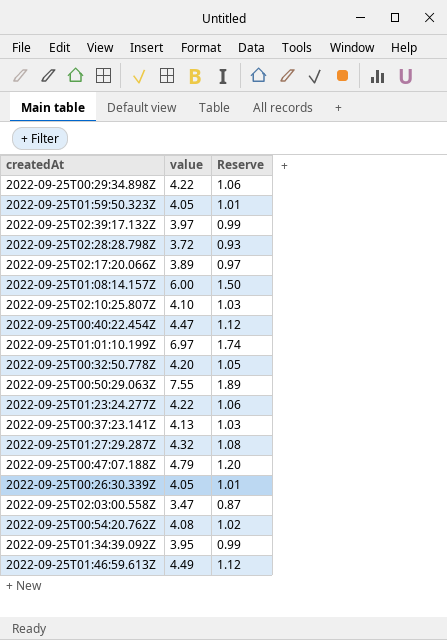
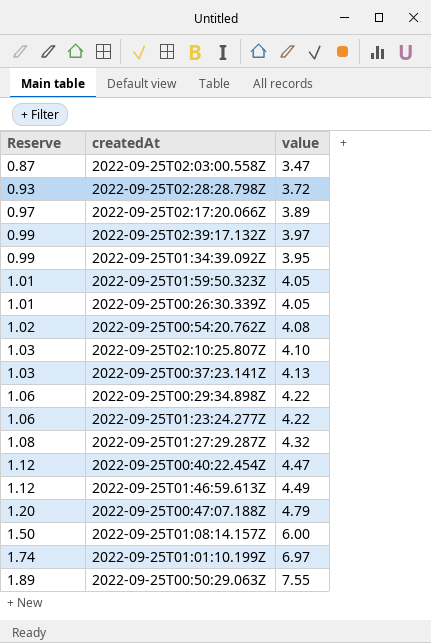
row order: none -> Reserve ascending
column Reserve | position: 3 -> 1
row 2022-09-25T00:32:50.778Z: 4.20 | 1.05 -> none

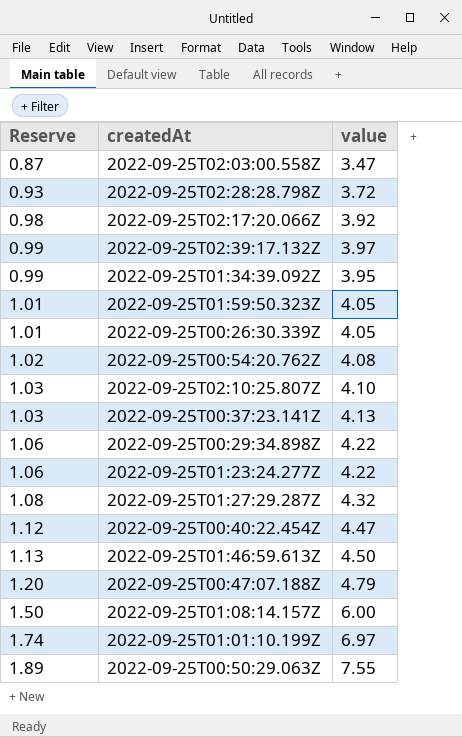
2022-09-25T02:17:20.066Z | Reserve: 0.97 -> 0.98
2022-09-25T02:17:20.066Z | value: 3.89 -> 3.92
2022-09-25T01:46:59.613Z | Reserve: 1.12 -> 1.13
2022-09-25T01:46:59.613Z | value: 4.49 -> 4.50

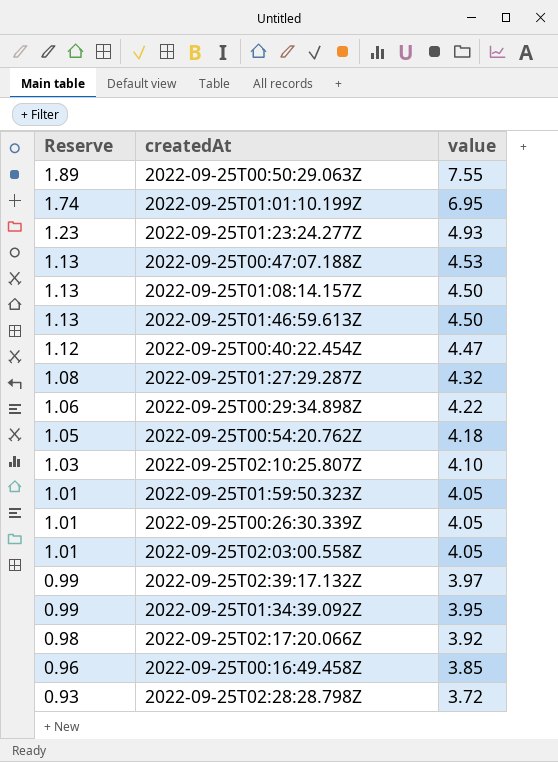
row order: Reserve ascending -> Reserve descending
row 2022-09-25T00:37:23.141Z: 1.03 | 4.13 -> none
2022-09-25T01:01:10.199Z | value: 6.97 -> 6.95
2022-09-25T01:23:24.277Z | Reserve: 1.06 -> 1.23
2022-09-25T01:23:24.277Z | value: 4.22 -> 4.93
2022-09-25T00:47:07.188Z | Reserve: 1.20 -> 1.13
2022-09-25T00:47:07.188Z | value: 4.79 -> 4.53
2022-09-25T01:08:14.157Z | Reserve: 1.50 -> 1.13
2022-09-25T01:08:14.157Z | value: 6.00 -> 4.50
2022-09-25T00:54:20.762Z | Reserve: 1.02 -> 1.05
2022-09-25T00:54:20.762Z | value: 4.08 -> 4.18
2022-09-25T02:03:00.558Z | Reserve: 0.87 -> 1.01
2022-09-25T02:03:00.558Z | value: 3.47 -> 4.05
row 2022-09-25T00:16:49.458Z: none -> 0.96 | 3.85

